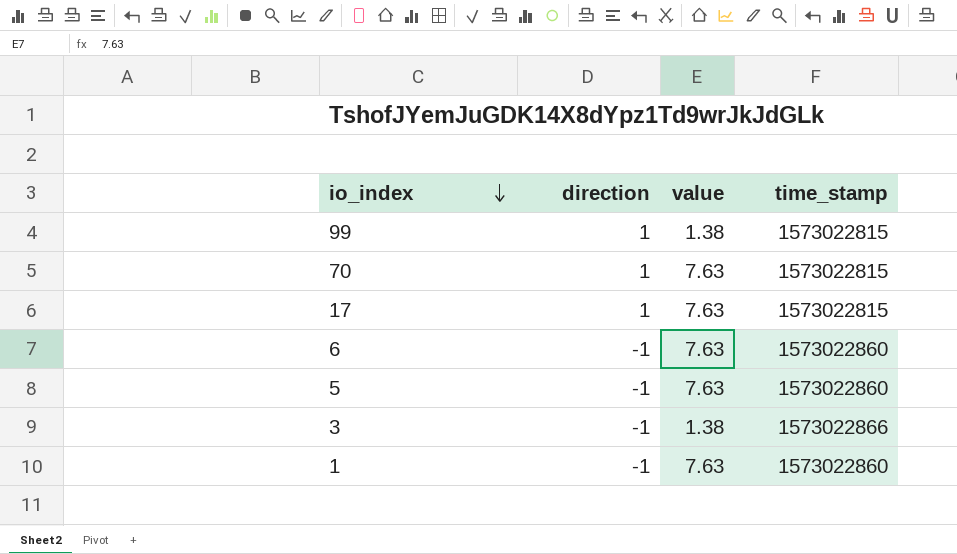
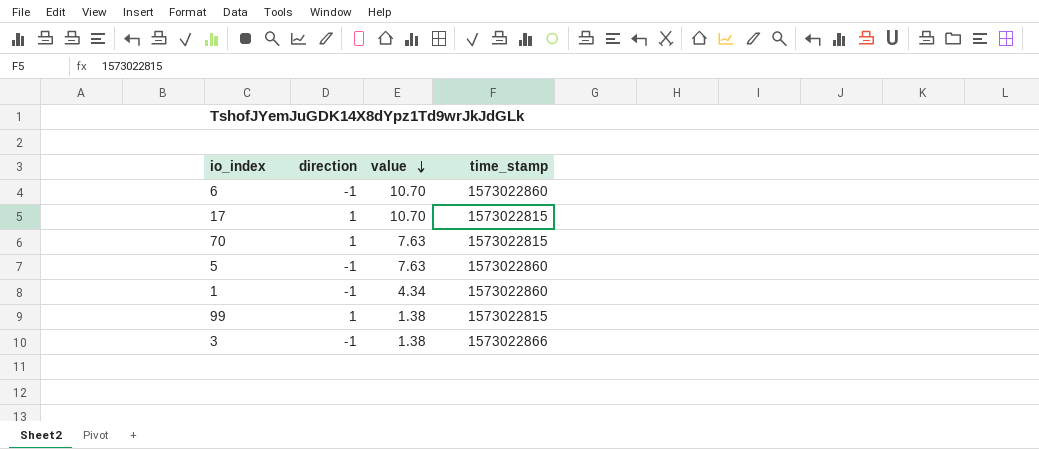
row order: io_index descending -> value descending
6 | value: 7.63 -> 10.70
17 | value: 7.63 -> 10.70
1 | value: 7.63 -> 4.34

